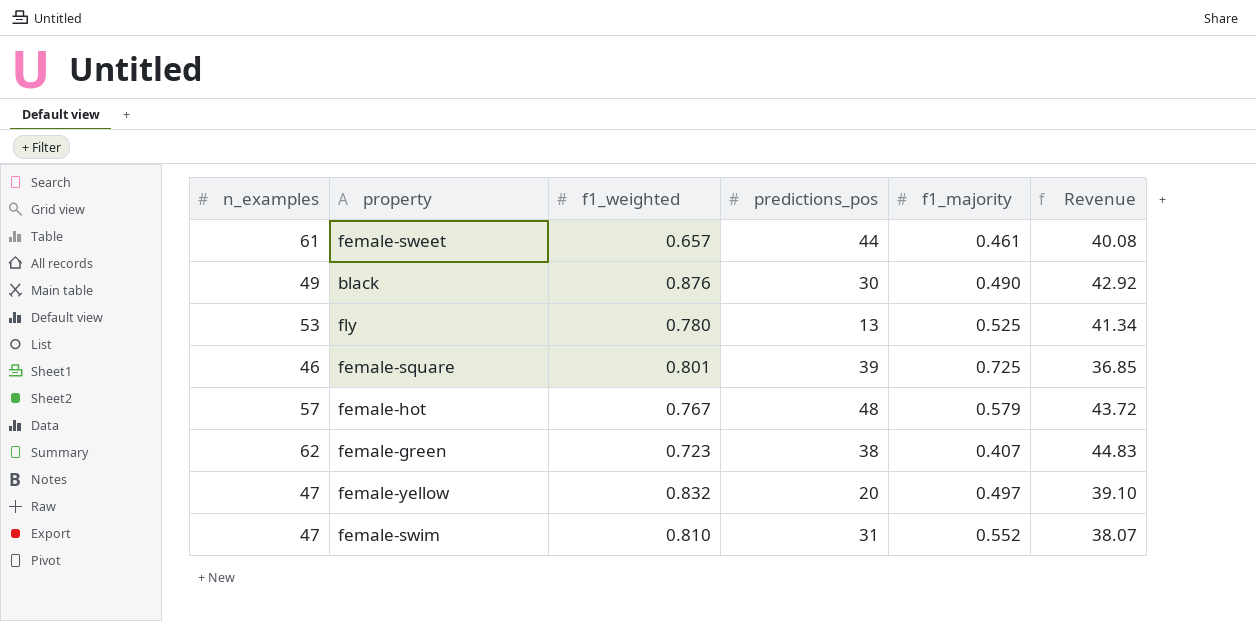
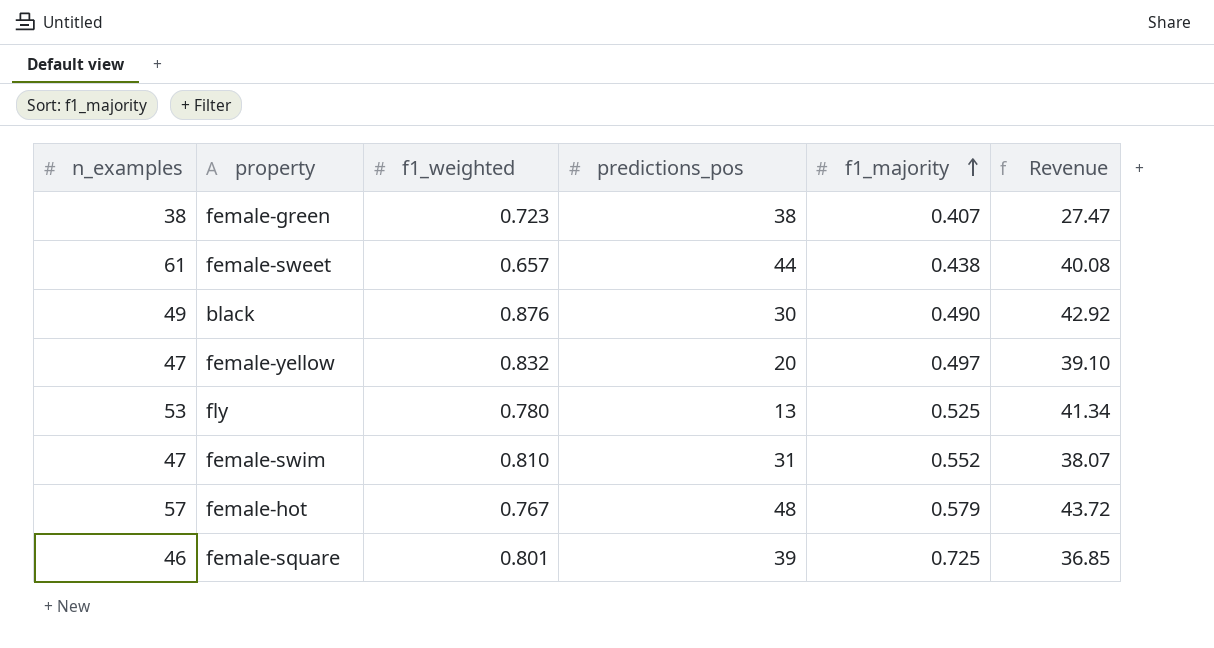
row order: none -> f1_majority ascending
female-green | n_examples: 62 -> 38
female-green | Revenue: 44.83 -> 27.47
female-sweet | f1_majority: 0.461 -> 0.438

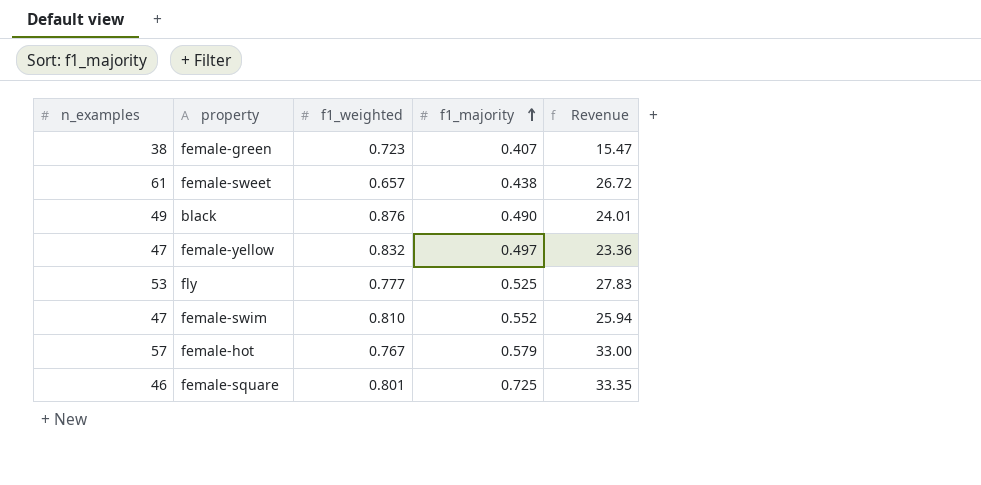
column predictions_pos | position: 4 -> none
column Revenue | formula: [n_examples] * [f1_weighted] -> [n_examples] * [f1_majority]
fly | f1_weighted: 0.780 -> 0.777

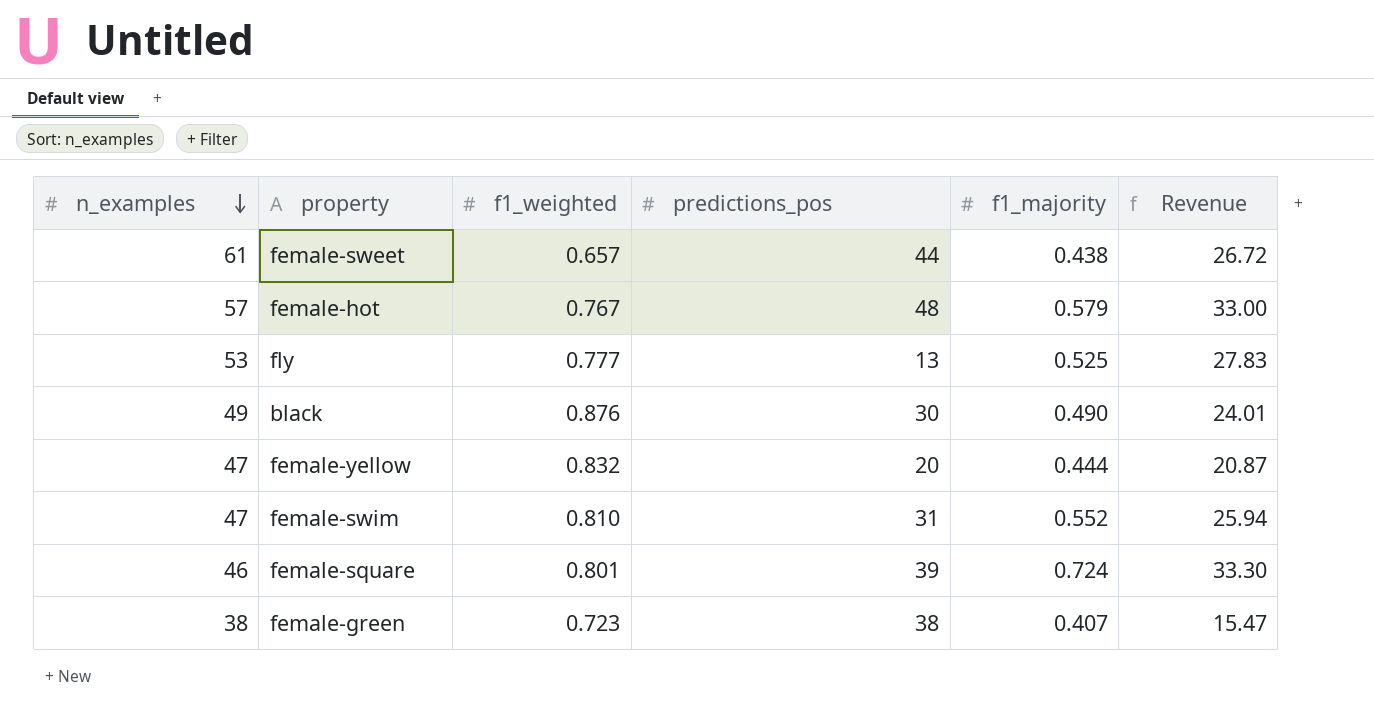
row order: f1_majority ascending -> n_examples descending
column predictions_pos | position: none -> 4
female-yellow | f1_majority: 0.497 -> 0.444
female-yellow | Revenue: 23.36 -> 20.87
female-square | f1_majority: 0.725 -> 0.724
female-square | Revenue: 33.35 -> 33.30

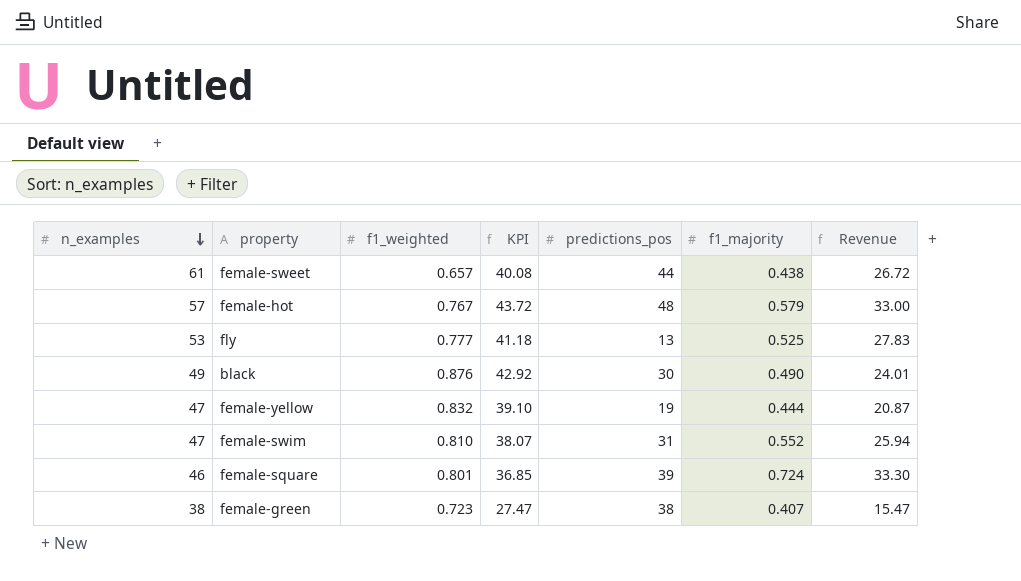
column KPI | formula: none -> [n_examples] * [f1_weighted]
female-yellow | predictions_pos: 20 -> 19

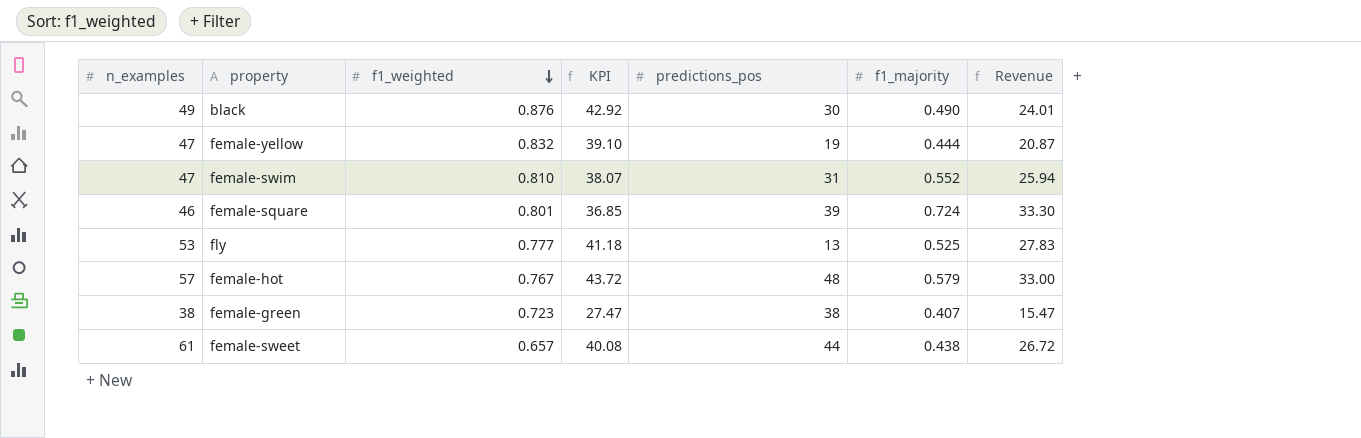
row order: n_examples descending -> f1_weighted descending

